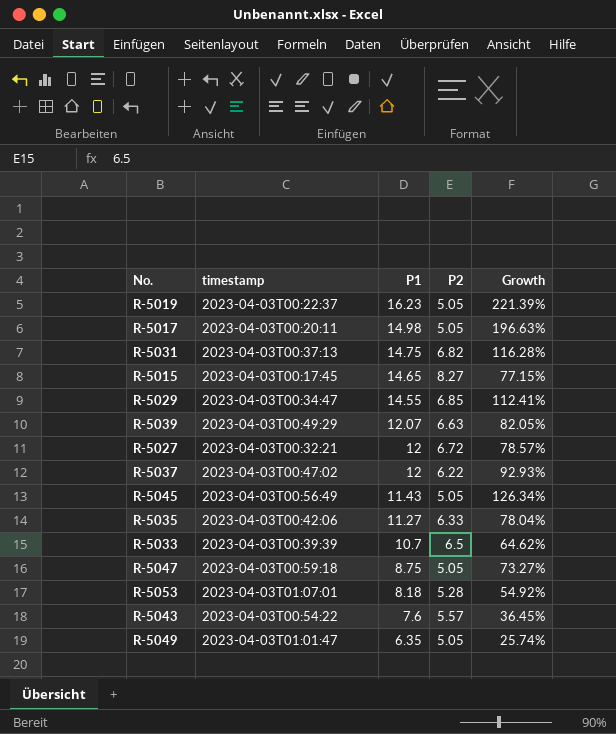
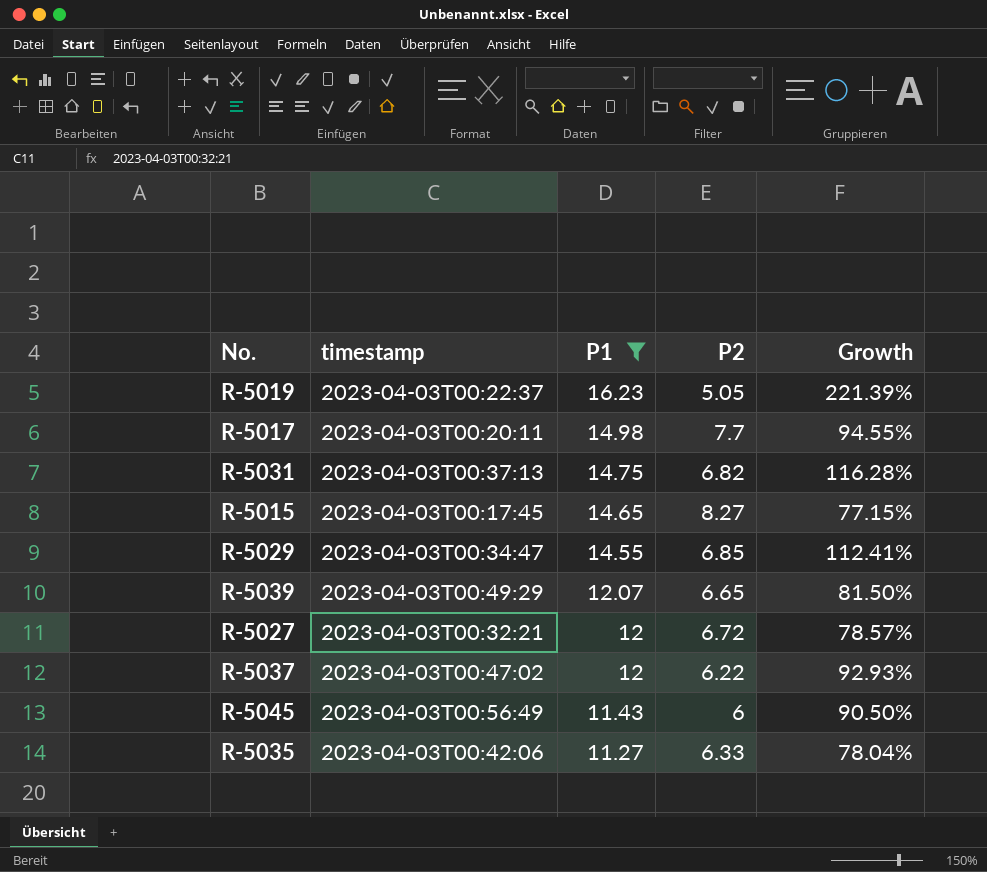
filter: none -> P1 >= 11.27
R-5017 | P2: 5.05 -> 7.7
R-5017 | Growth: 196.63% -> 94.55%
R-5039 | P2: 6.63 -> 6.65
R-5039 | Growth: 82.05% -> 81.50%
R-5045 | P2: 5.05 -> 6
R-5045 | Growth: 126.34% -> 90.50%

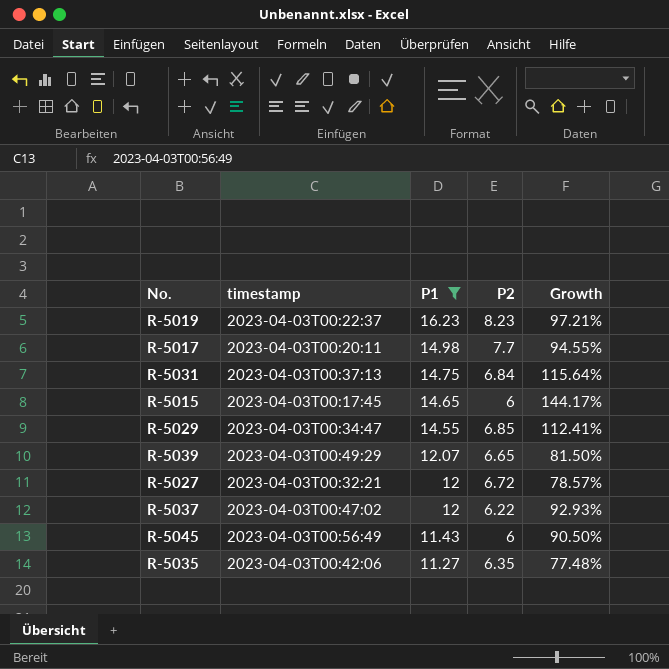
R-5019 | P2: 5.05 -> 8.23
R-5019 | Growth: 221.39% -> 97.21%
R-5031 | P2: 6.82 -> 6.84
R-5031 | Growth: 116.28% -> 115.64%
R-5015 | P2: 8.27 -> 6
R-5015 | Growth: 77.15% -> 144.17%
R-5035 | P2: 6.33 -> 6.35
R-5035 | Growth: 78.04% -> 77.48%

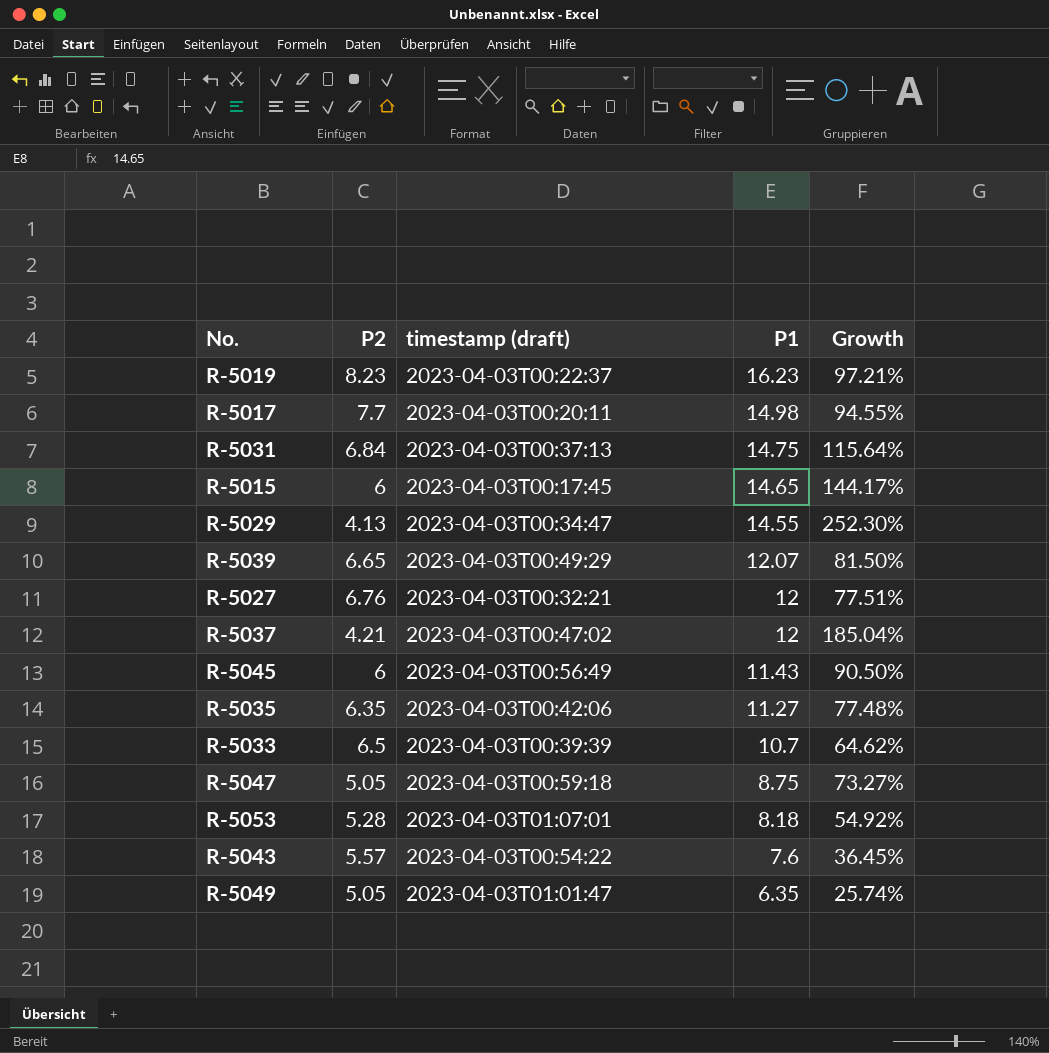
filter: P1 >= 11.27 -> none
column P2 | position: 4 -> 2
column name: timestamp -> timestamp (draft)
R-5029 | P2: 6.85 -> 4.13
R-5029 | Growth: 112.41% -> 252.30%
R-5027 | P2: 6.72 -> 6.76
R-5027 | Growth: 78.57% -> 77.51%
R-5037 | P2: 6.22 -> 4.21
R-5037 | Growth: 92.93% -> 185.04%

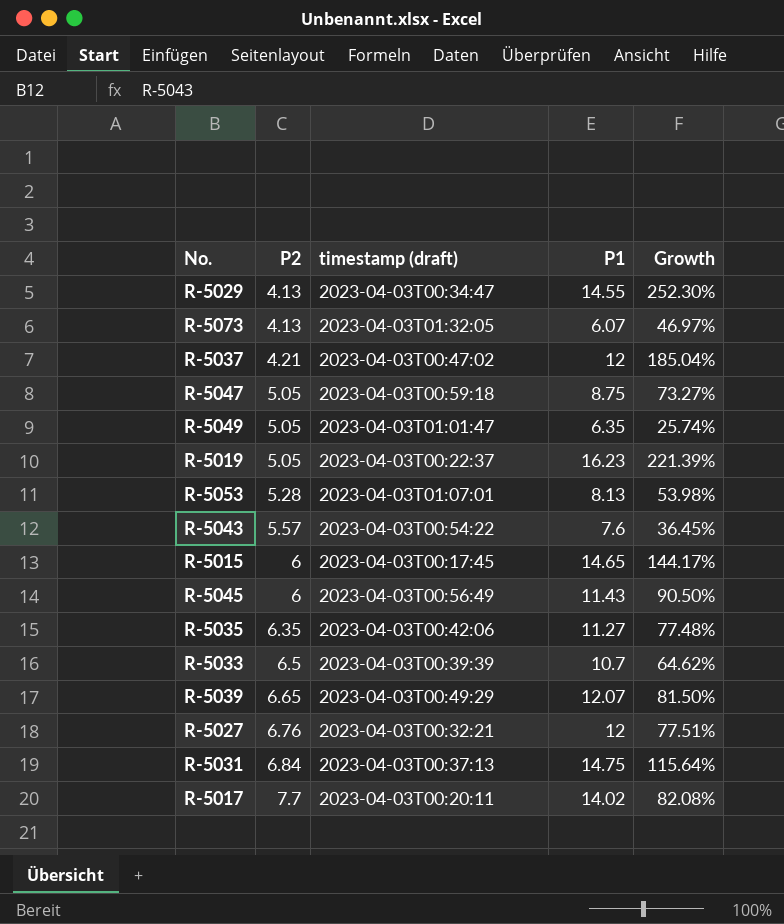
row order: P1 descending -> P2 ascending
row R-5073: none -> 4.13 | 2023-04-03T01:32:05 | 6.07 | 46.97%
R-5019 | P2: 8.23 -> 5.05
R-5019 | Growth: 97.21% -> 221.39%
R-5053 | P1: 8.18 -> 8.13
R-5053 | Growth: 54.92% -> 53.98%
R-5017 | P1: 14.98 -> 14.02
R-5017 | Growth: 94.55% -> 82.08%

